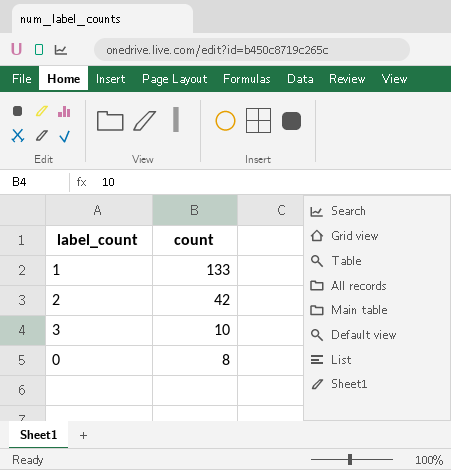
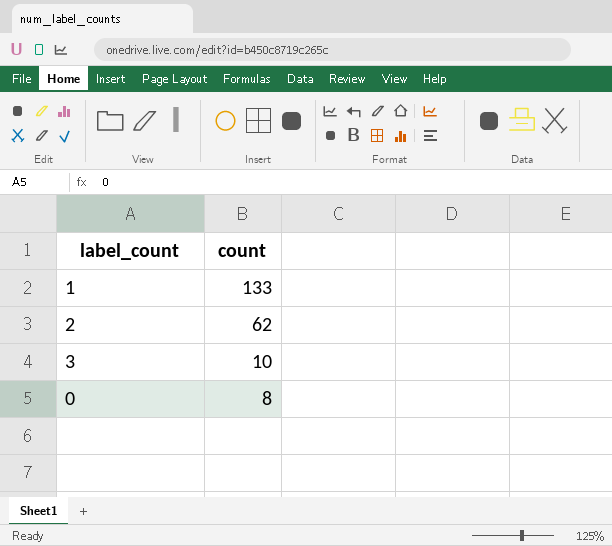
2 | count: 42 -> 62

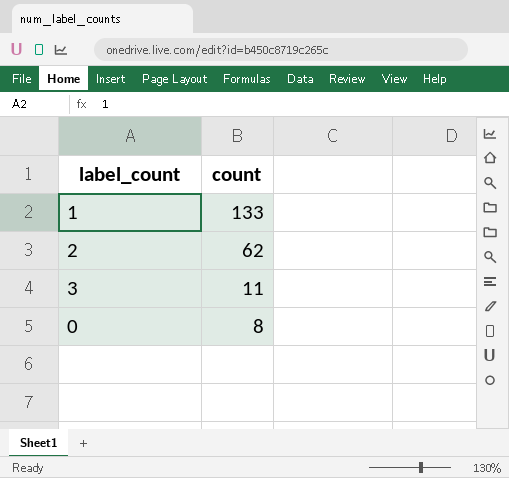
3 | count: 10 -> 11

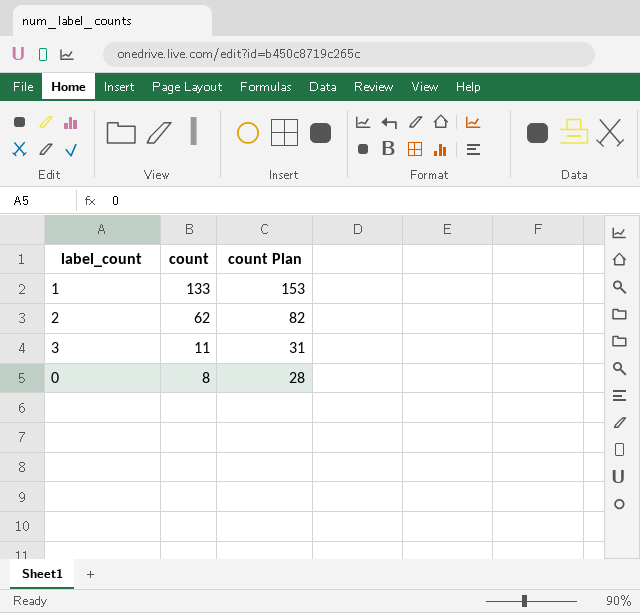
column count Plan | formula: none -> [count] + 20

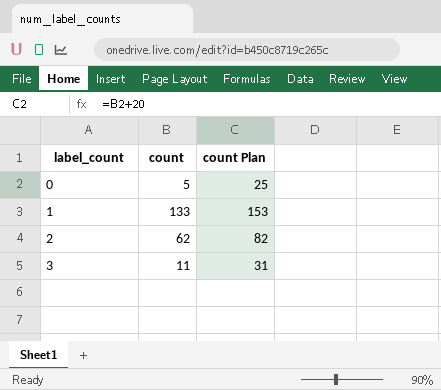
row order: count descending -> label_count ascending
0 | count: 8 -> 5
0 | count Plan: 28 -> 25

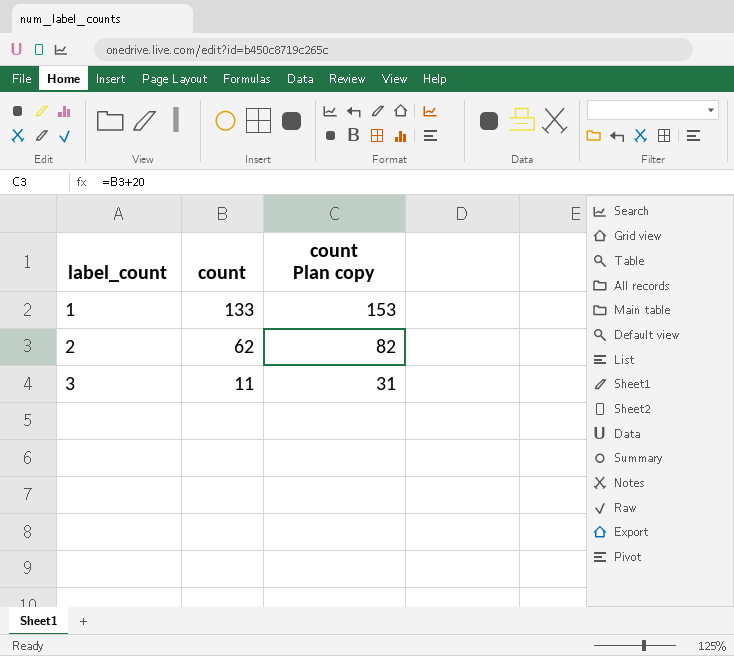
column name: count Plan -> count Plan copy
row 0: 5 | 25 -> none

